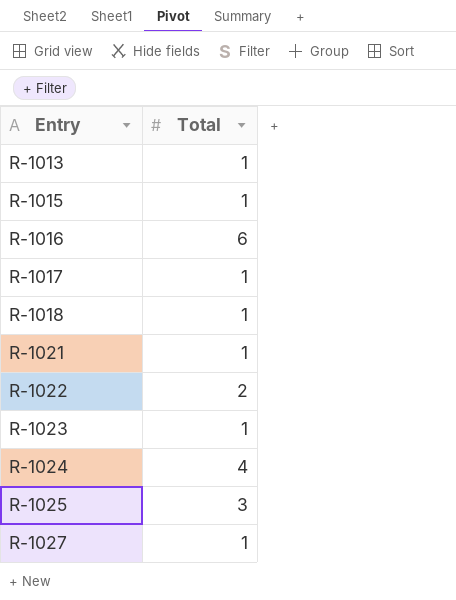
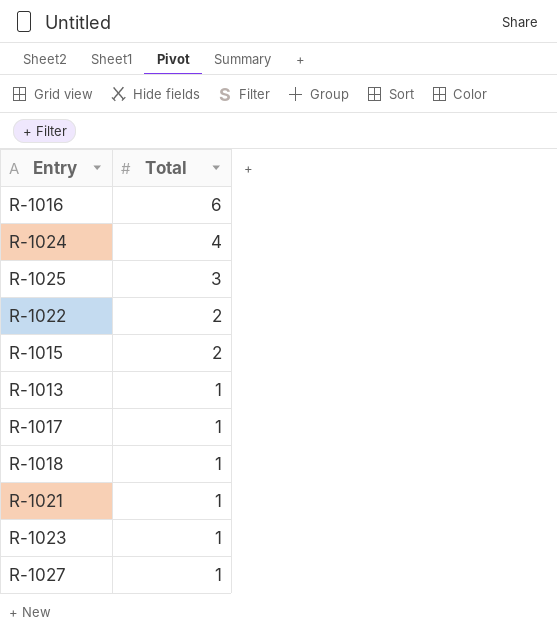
row order: Entry ascending -> Total descending
R-1015 | Total: 1 -> 2

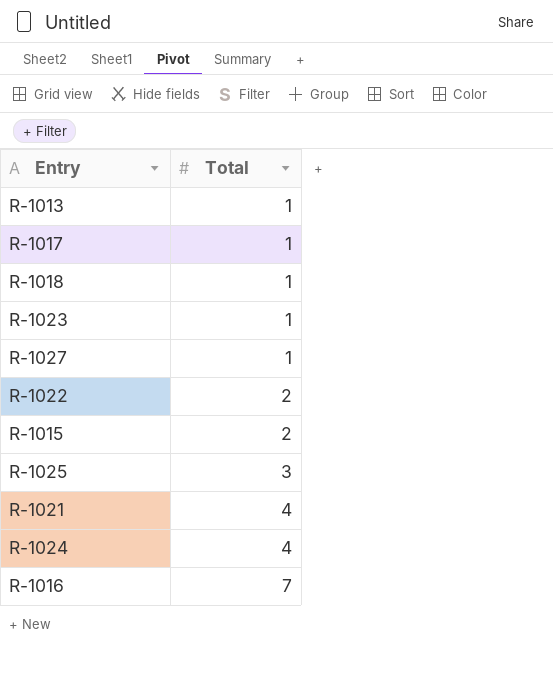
row order: Total descending -> Total ascending
R-1021 | Total: 1 -> 4
R-1016 | Total: 6 -> 7

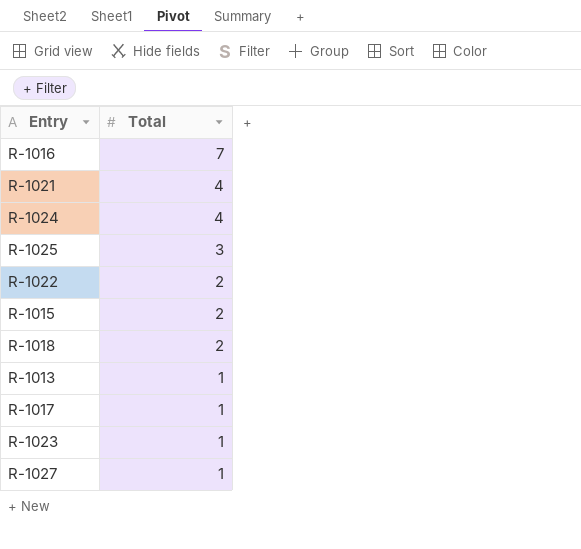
row order: Total ascending -> Total descending
R-1018 | Total: 1 -> 2

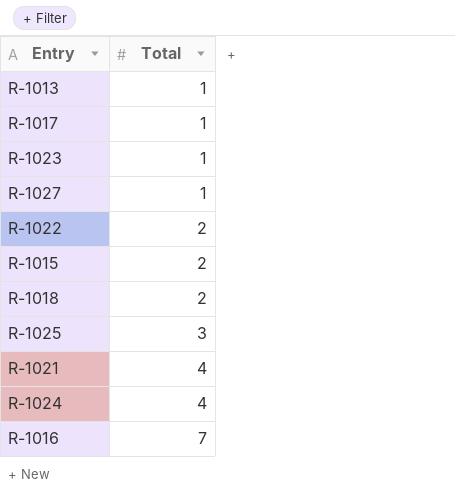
row order: Total descending -> Total ascending

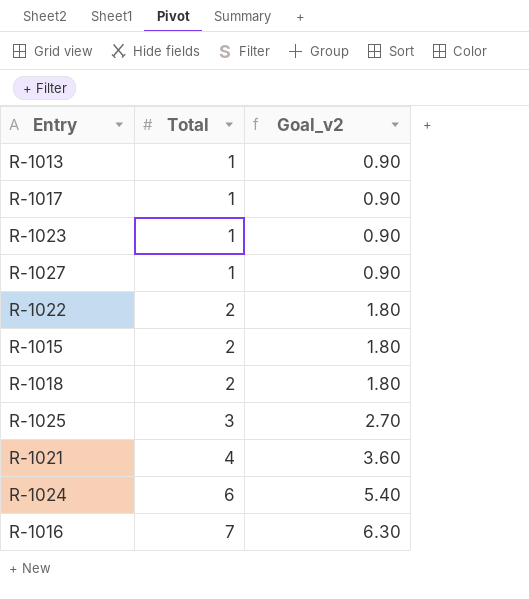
column Goal_v2 | formula: none -> [Total] * 0.9
R-1024 | Total: 4 -> 6

